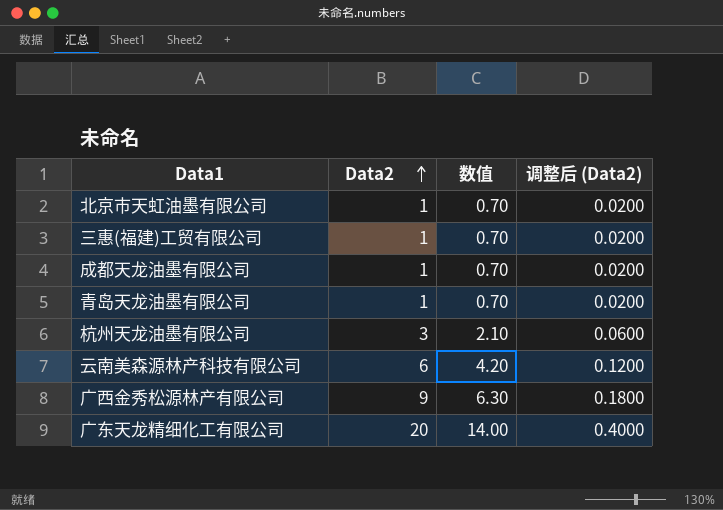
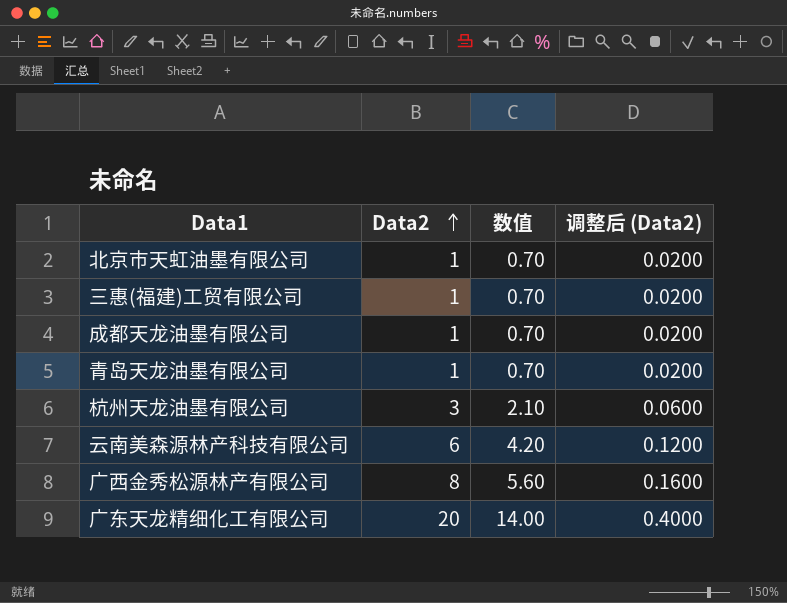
广西金秀松源林产有限公司 | Data2: 9 -> 8
广西金秀松源林产有限公司 | 数值: 6.30 -> 5.60
广西金秀松源林产有限公司 | 调整后 (Data2): 0.1800 -> 0.1600

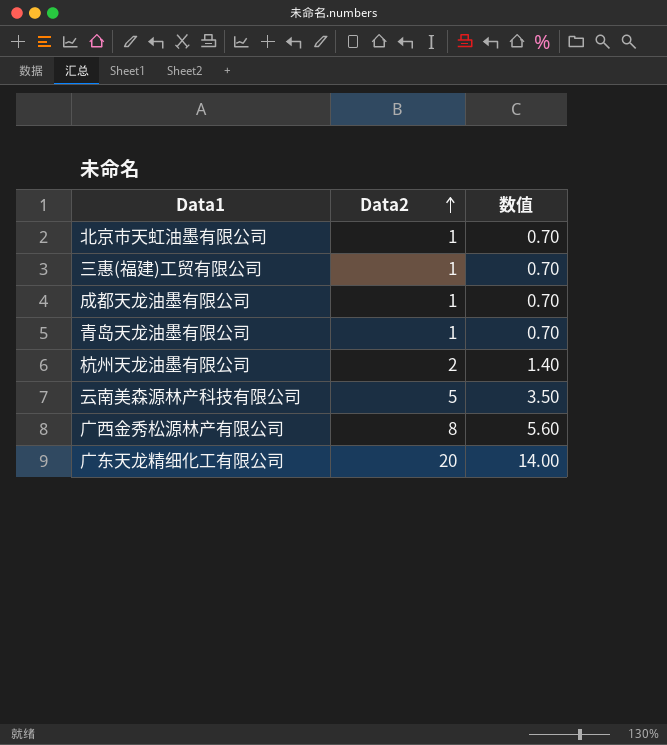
column 调整后 (Data2) | formula: [Data2] * 0.02 -> none
杭州天龙油墨有限公司 | Data2: 3 -> 2
杭州天龙油墨有限公司 | 数值: 2.10 -> 1.40
云南美森源林产科技有限公司 | Data2: 6 -> 5
云南美森源林产科技有限公司 | 数值: 4.20 -> 3.50

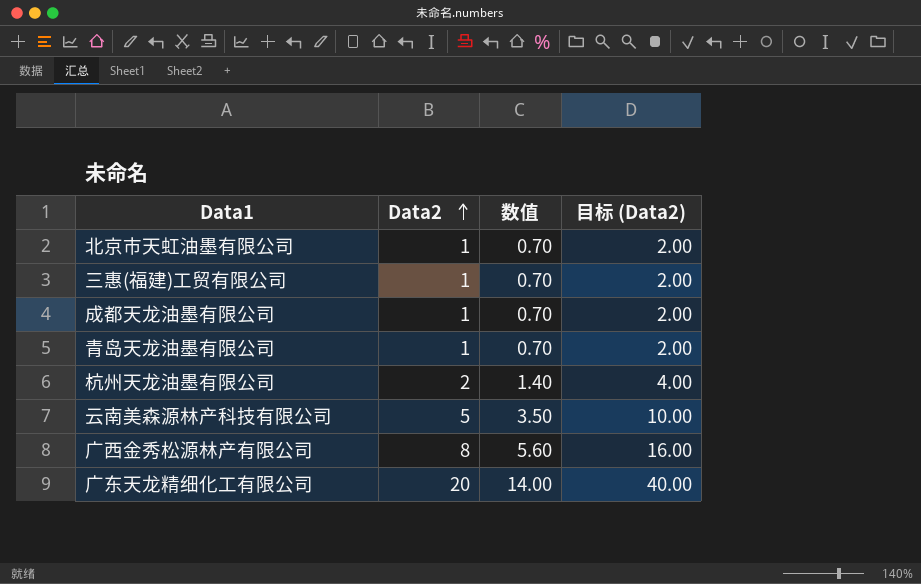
column 目标 (Data2) | formula: none -> [Data2] * 2

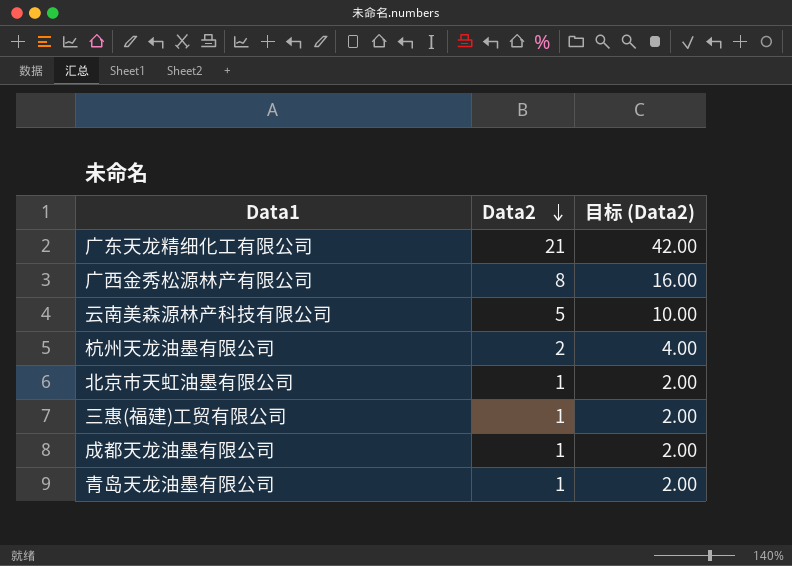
row order: Data2 ascending -> Data2 descending
column 数值 | formula: [Data2] * 0.7 -> none
广东天龙精细化工有限公司 | Data2: 20 -> 21
广东天龙精细化工有限公司 | 目标 (Data2): 40.00 -> 42.00

